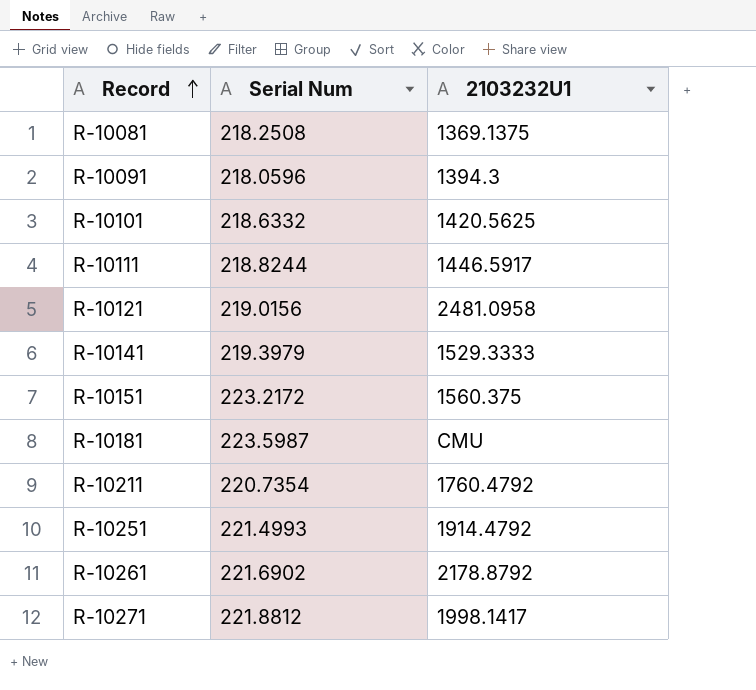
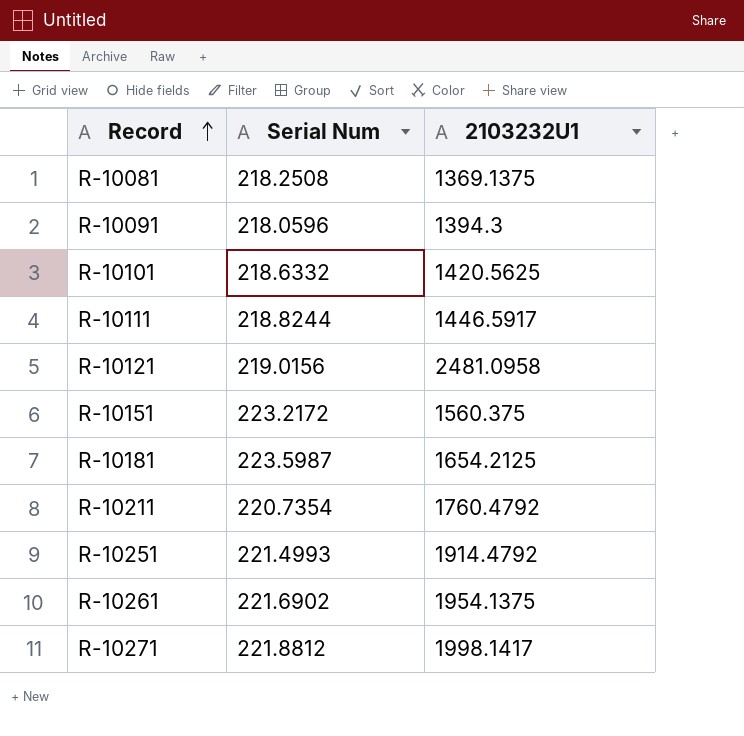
row R-10141: 219.3979 | 1529.3333 -> none
R-10181 | 2103232U1: CMU -> 1654.2125
R-10261 | 2103232U1: 2178.8792 -> 1954.1375

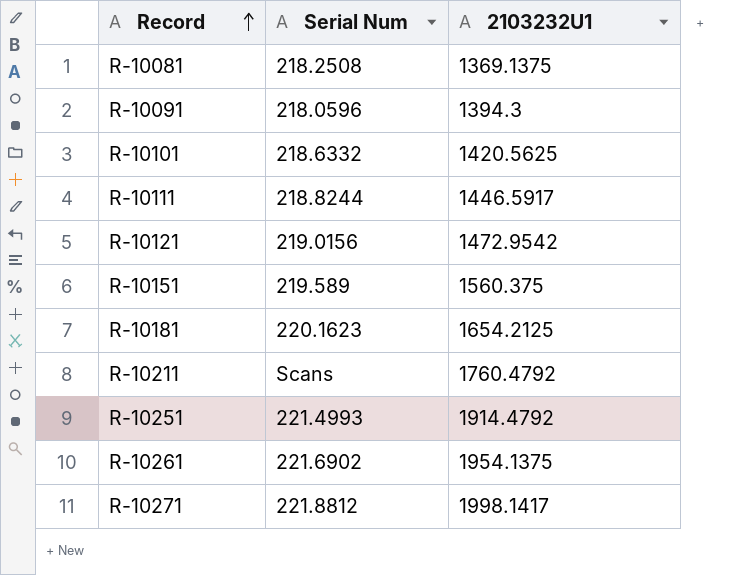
R-10121 | 2103232U1: 2481.0958 -> 1472.9542
R-10151 | Serial Num: 223.2172 -> 219.589
R-10181 | Serial Num: 223.5987 -> 220.1623
R-10211 | Serial Num: 220.7354 -> Scans

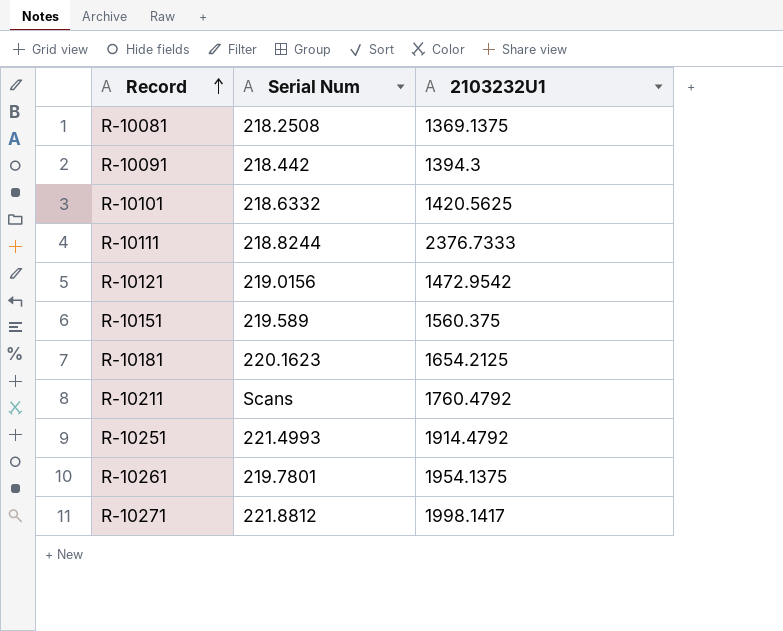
R-10091 | Serial Num: 218.0596 -> 218.442
R-10111 | 2103232U1: 1446.5917 -> 2376.7333
R-10261 | Serial Num: 221.6902 -> 219.7801

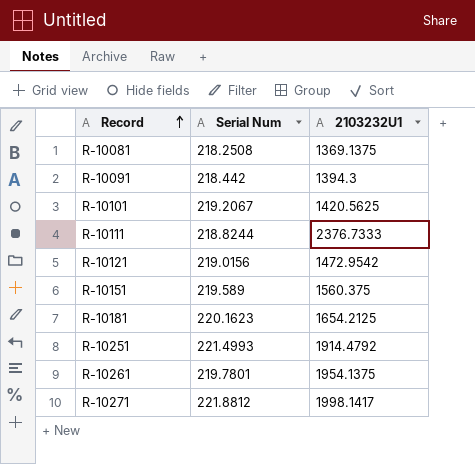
row R-10211: Scans | 1760.4792 -> none
R-10101 | Serial Num: 218.6332 -> 219.2067

